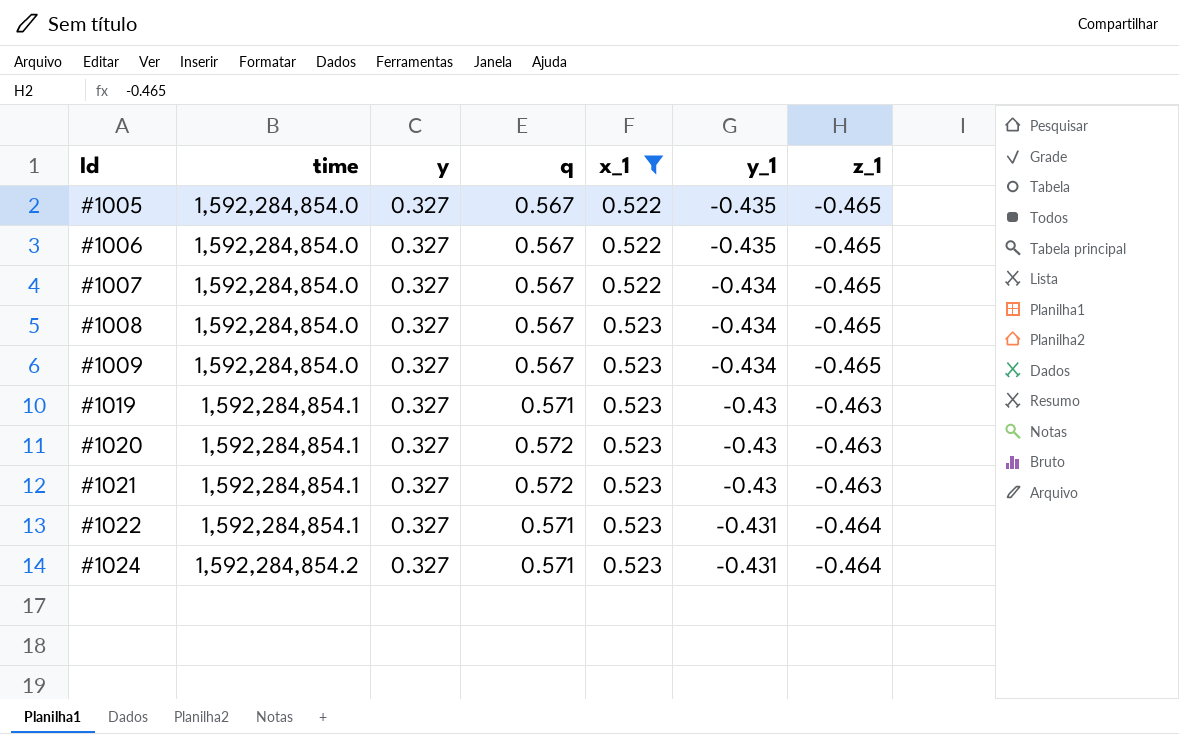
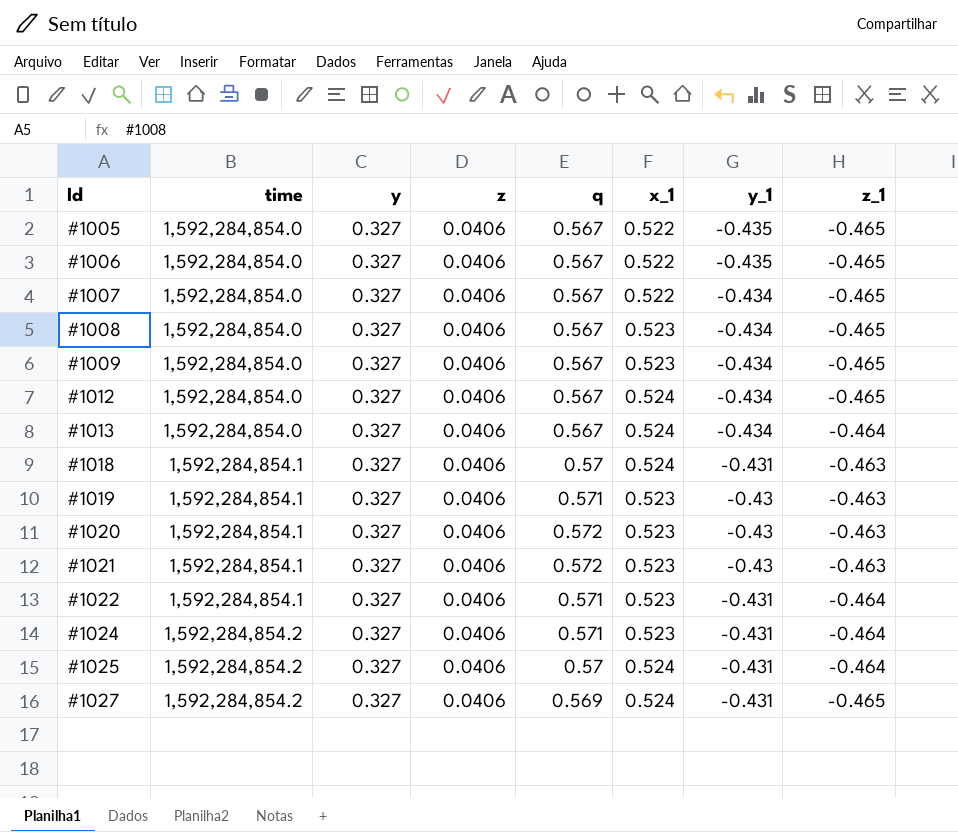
filter: x_1 != 0.524 -> none
column z | position: none -> 4

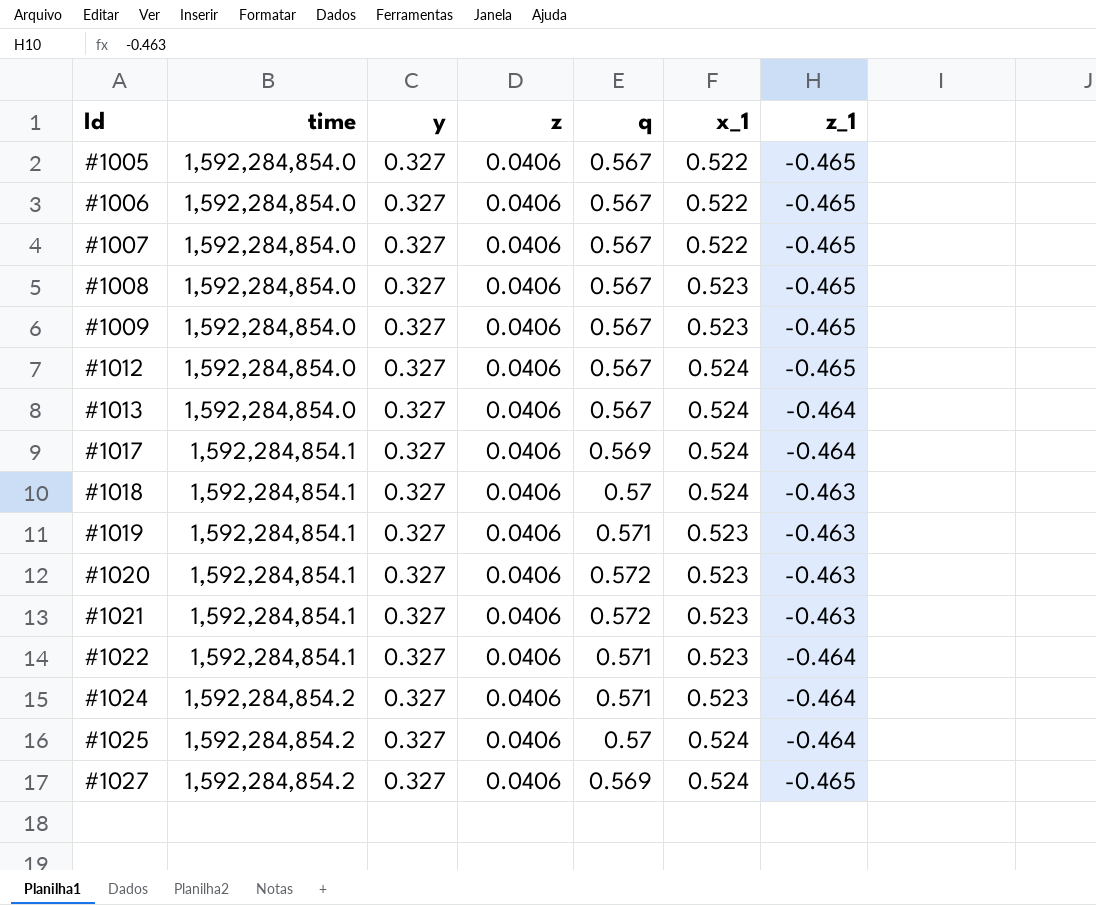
column y_1 | position: 7 -> none
row #1017: none -> 1,592,284,854.1 | 0.327 | 0.0406 | 0.569 | 0.524 | -0.464

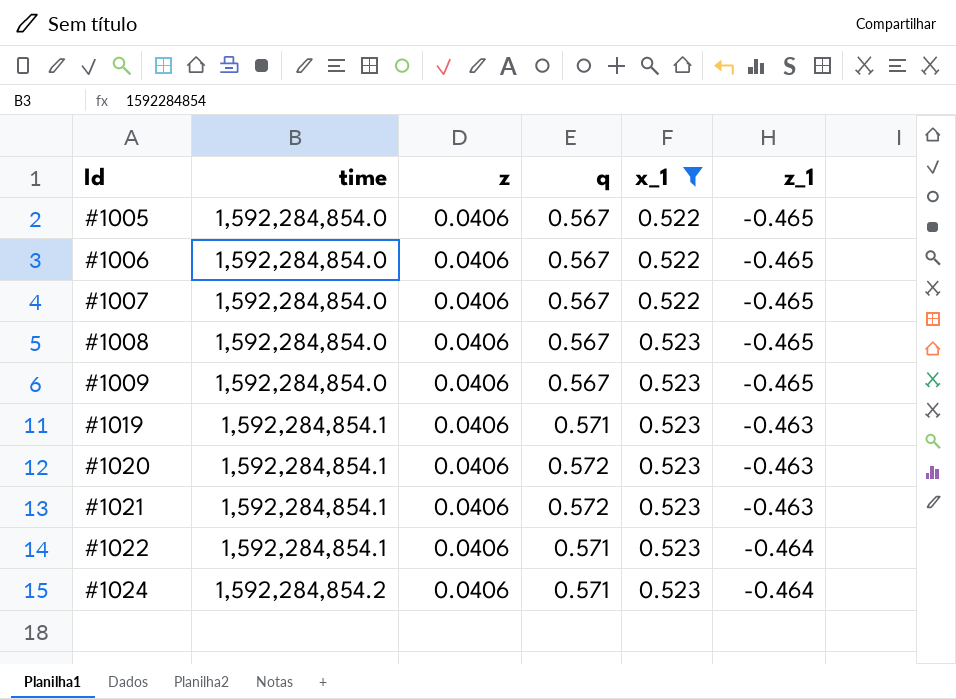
filter: none -> x_1 != 0.524
column y | position: 3 -> none

